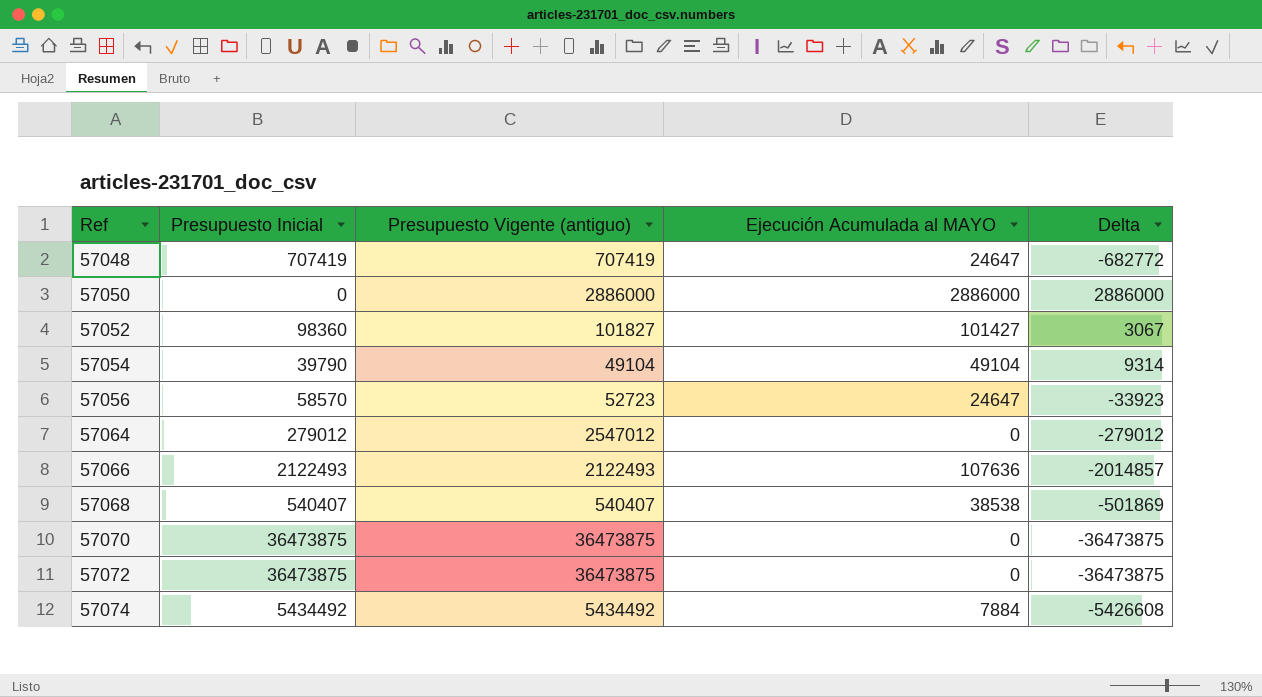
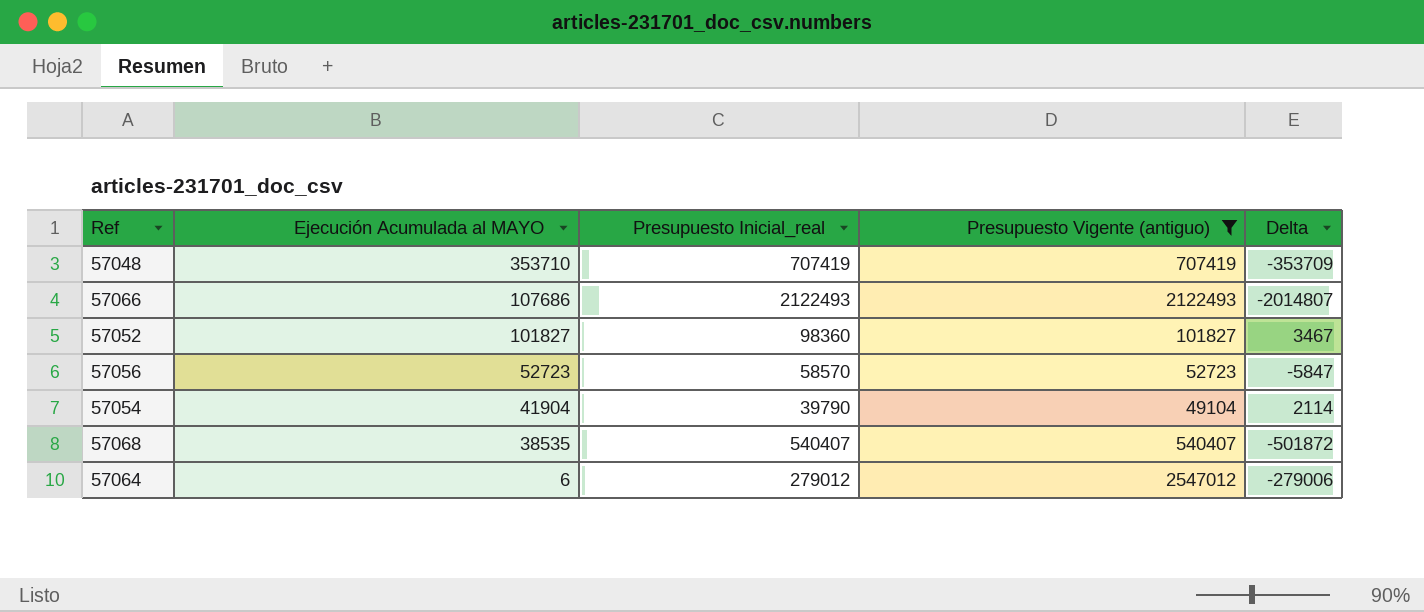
filter: none -> Presupuesto Vigente (antiguo) <= 2547012
row order: Ref ascending -> Ejecución Acumulada al MAYO descending
column Ejecución Acumulada al MAYO | position: 4 -> 2
column name: Presupuesto Inicial -> Presupuesto Inicial_real
57048 | Ejecución Acumulada al MAYO: 24647 -> 353710
57048 | Delta: -682772 -> -353709
57066 | Ejecución Acumulada al MAYO: 107636 -> 107686
57066 | Delta: -2014857 -> -2014807
57052 | Ejecución Acumulada al MAYO: 101427 -> 101827
57052 | Delta: 3067 -> 3467
57056 | Ejecución Acumulada al MAYO: 24647 -> 52723
57056 | Delta: -33923 -> -5847
57054 | Ejecución Acumulada al MAYO: 49104 -> 41904
57054 | Delta: 9314 -> 2114
57068 | Ejecución Acumulada al MAYO: 38538 -> 38535
57068 | Delta: -501869 -> -501872
57064 | Ejecución Acumulada al MAYO: 0 -> 6
57064 | Delta: -279012 -> -279006

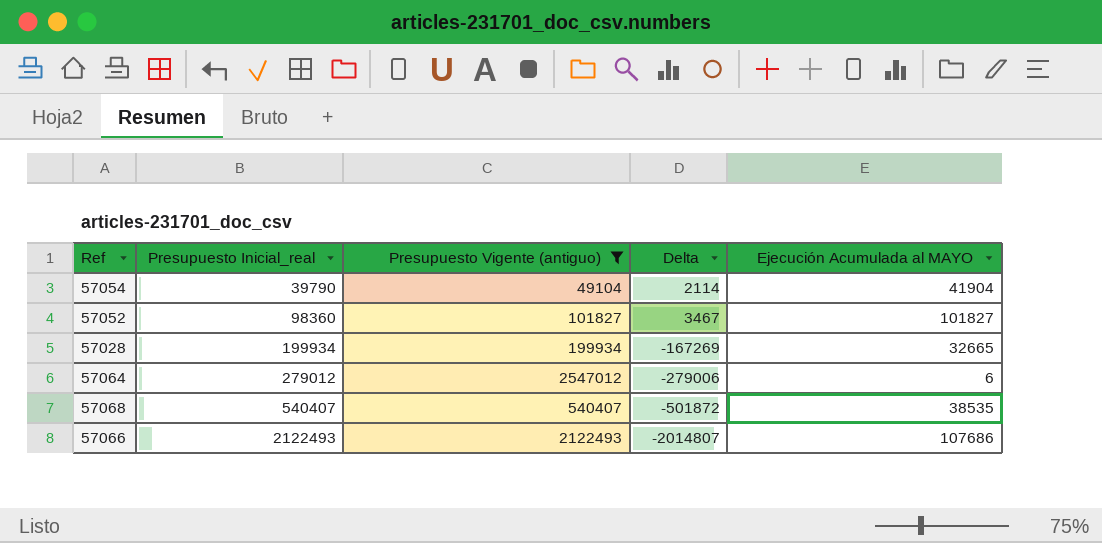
row order: Ejecución Acumulada al MAYO descending -> Presupuesto Inicial_real ascending
column Ejecución Acumulada al MAYO | position: 2 -> 5
row 57048: 353710 | 707419 | 707419 | -353709 -> none
row 57056: 52723 | 58570 | 52723 | -5847 -> none
row 57028: none -> 199934 | 199934 | -167269 | 32665

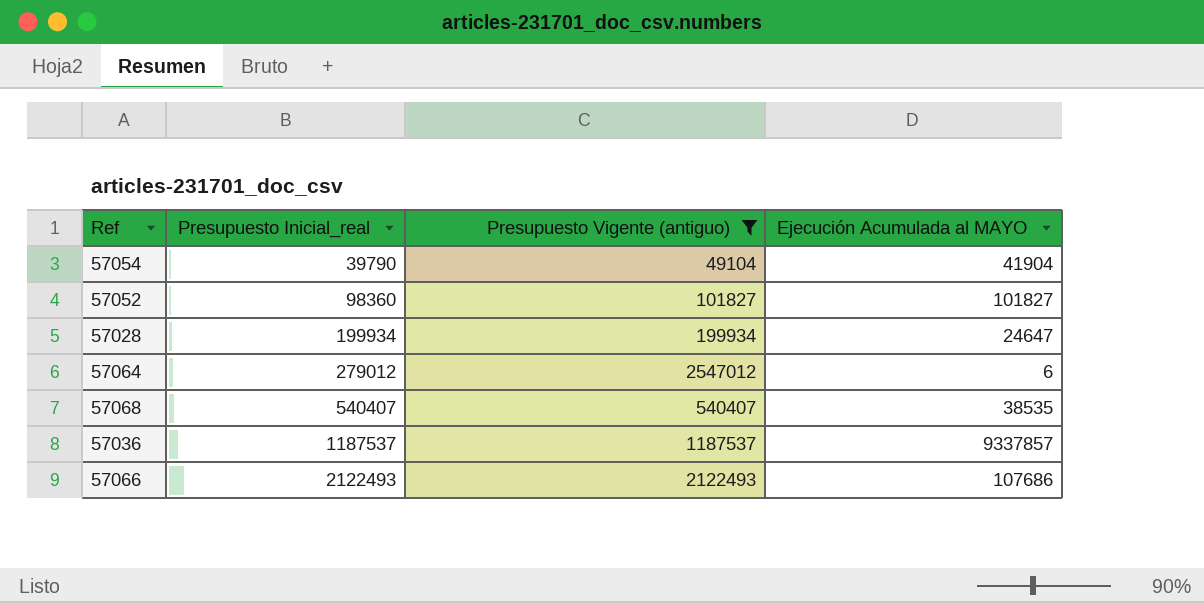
column Delta | formula: [Ejecución Acumulada al MAYO] - [Presupuesto Inicial_real] -> none
57028 | Ejecución Acumulada al MAYO: 32665 -> 24647
row 57036: none -> 1187537 | 1187537 | 9337857

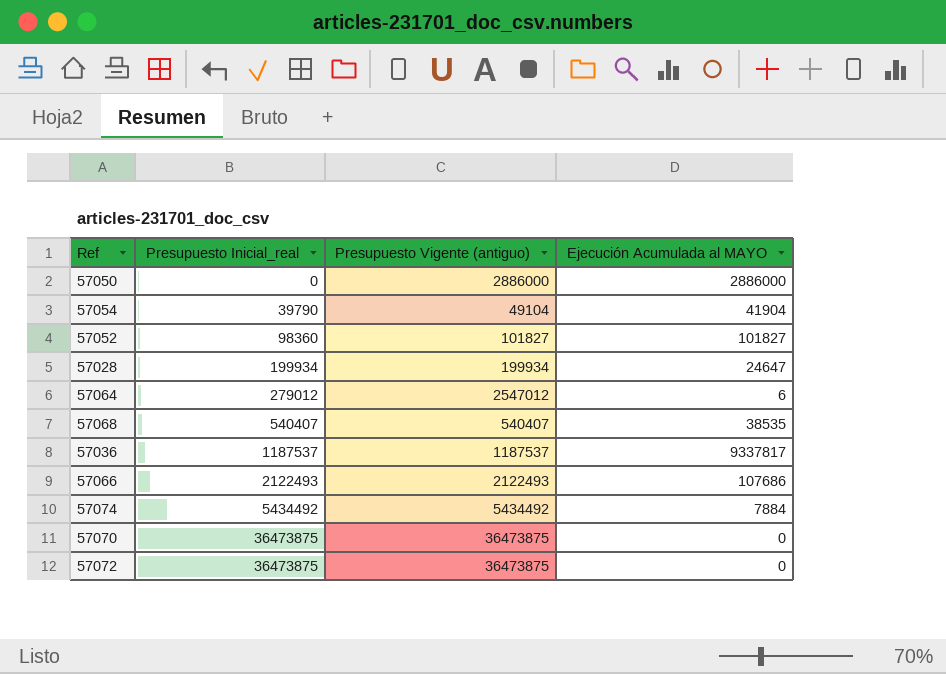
filter: Presupuesto Vigente (antiguo) <= 2547012 -> none
57036 | Ejecución Acumulada al MAYO: 9337857 -> 9337817

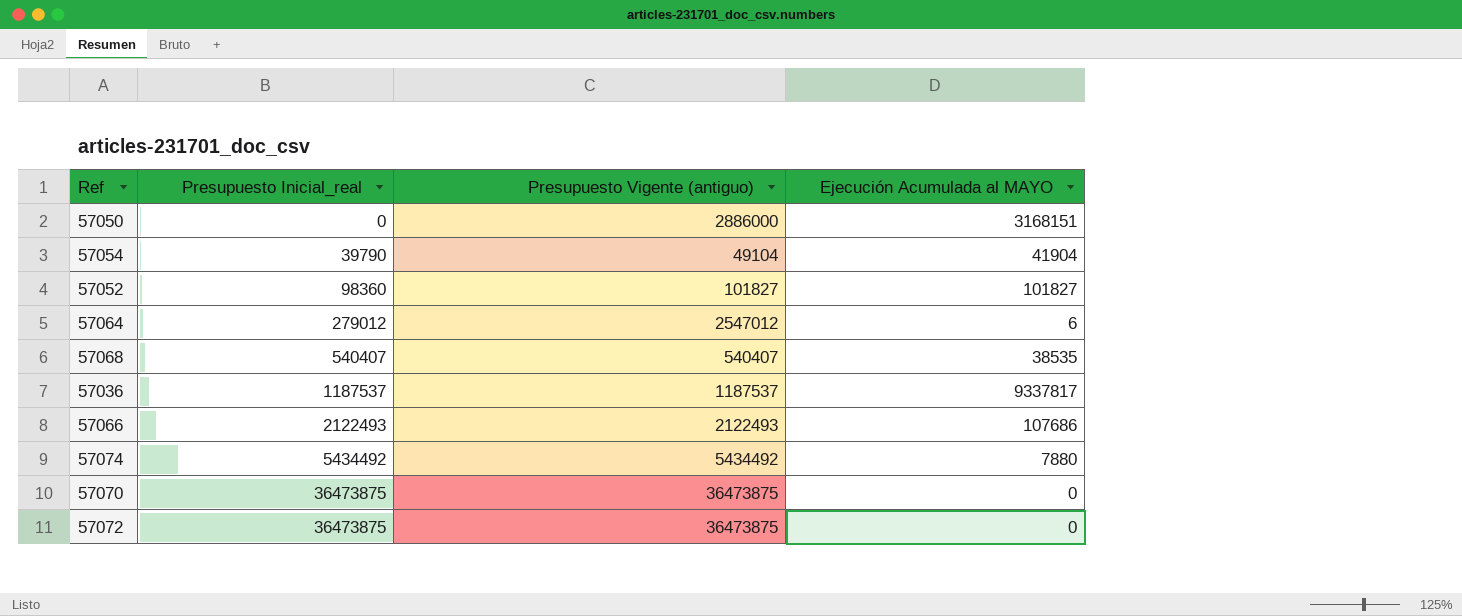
row 57028: 199934 | 199934 | 24647 -> none
57050 | Ejecución Acumulada al MAYO: 2886000 -> 3168151
57074 | Ejecución Acumulada al MAYO: 7884 -> 7880

